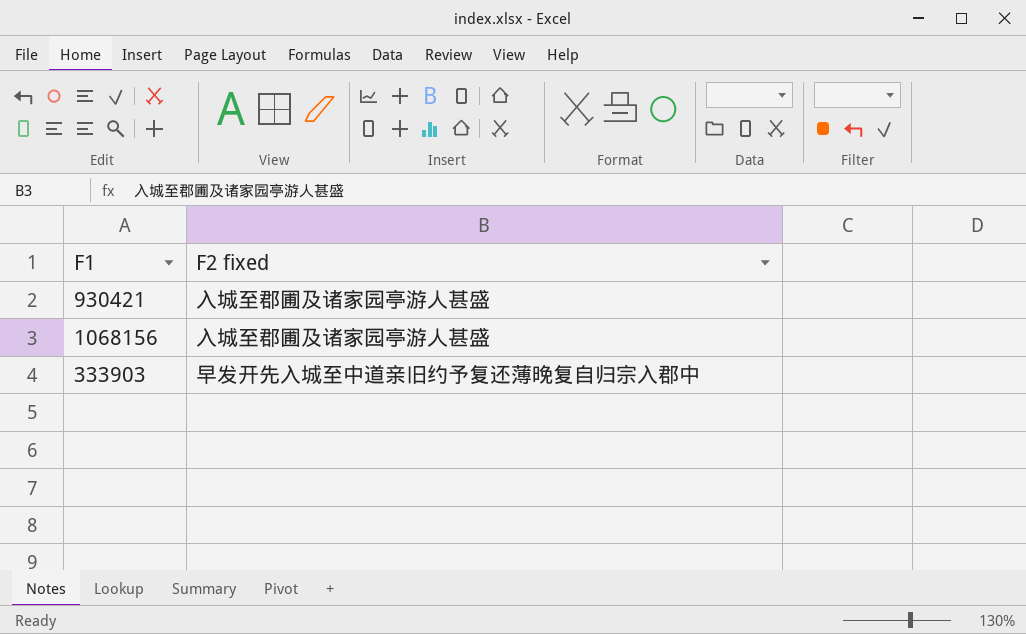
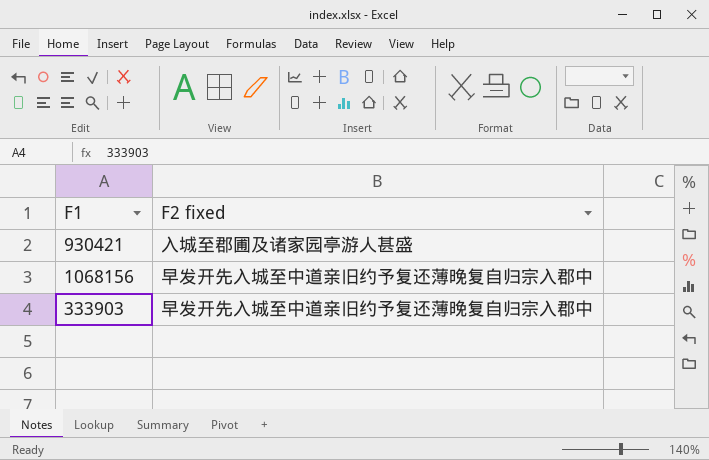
1068156 | F2 fixed: 入城至郡圃及诸家园亭游人甚盛 -> 早发开先入城至中道亲旧约予复还薄晚复自归宗入郡中

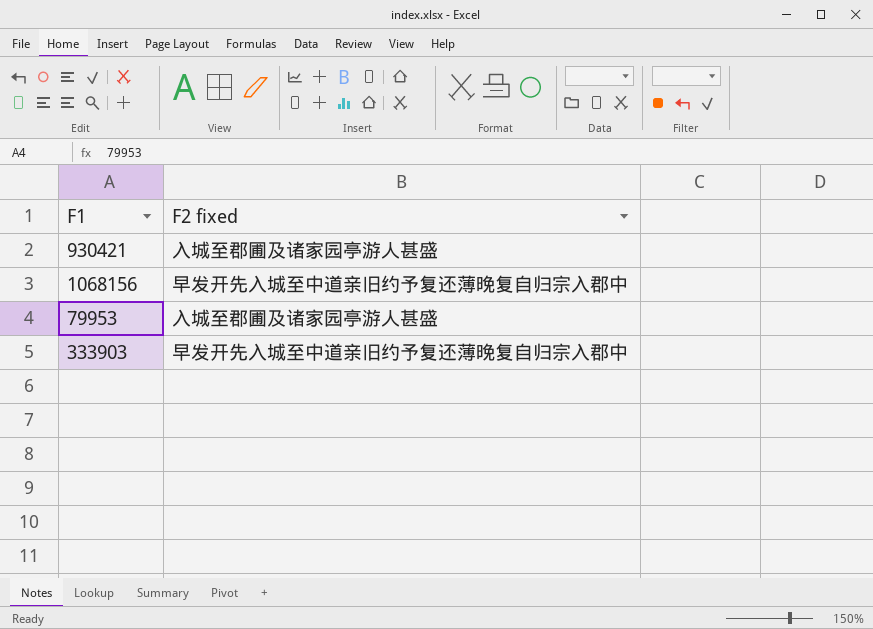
row 79953: none -> 入城至郡圃及诸家园亭游人甚盛

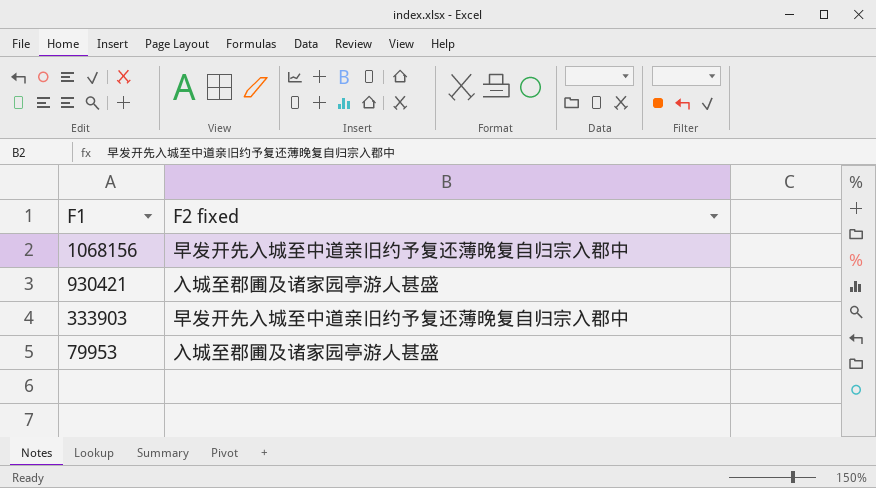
row order: none -> F1 descending

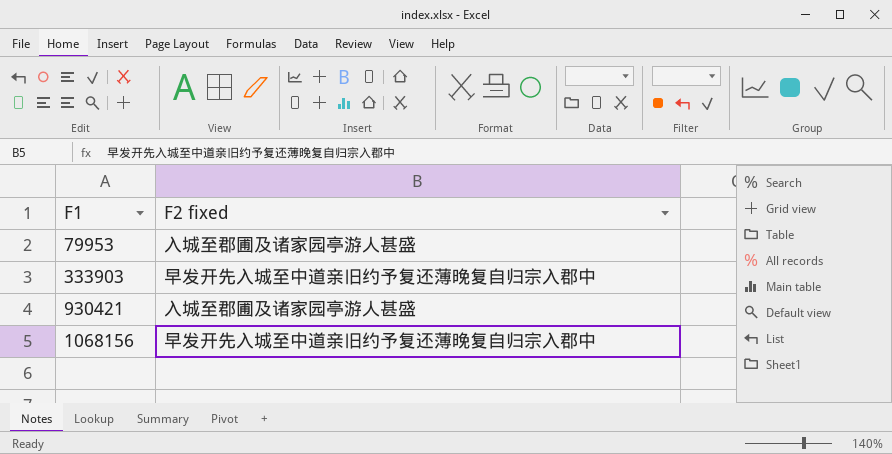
row order: F1 descending -> F1 ascending

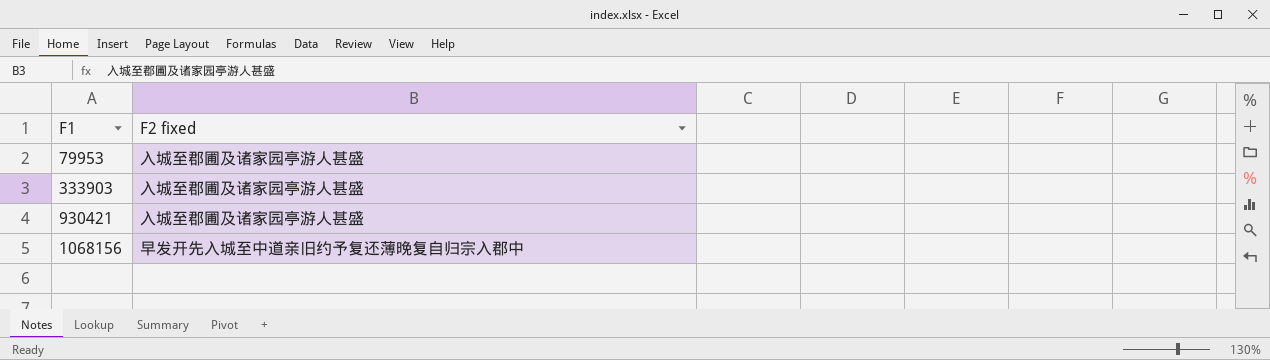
333903 | F2 fixed: 早发开先入城至中道亲旧约予复还薄晚复自归宗入郡中 -> 入城至郡圃及诸家园亭游人甚盛

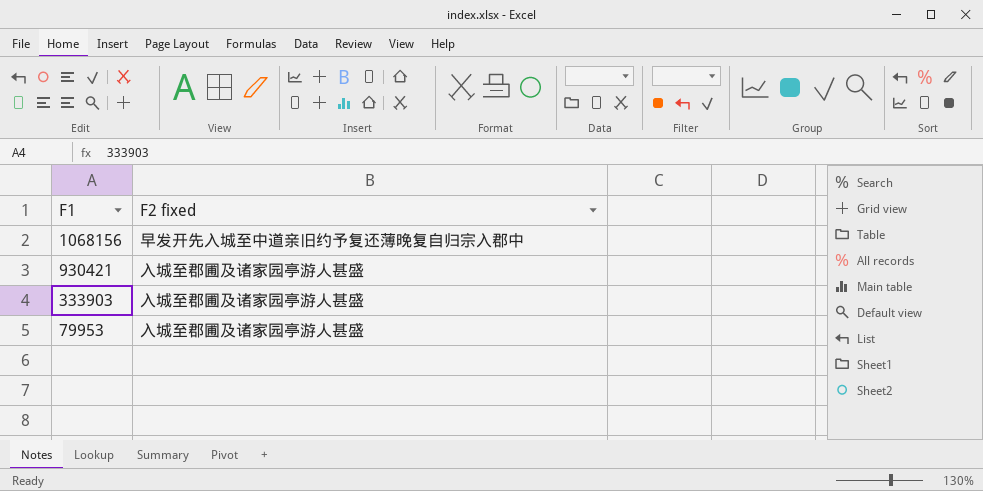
row order: F1 ascending -> F1 descending

